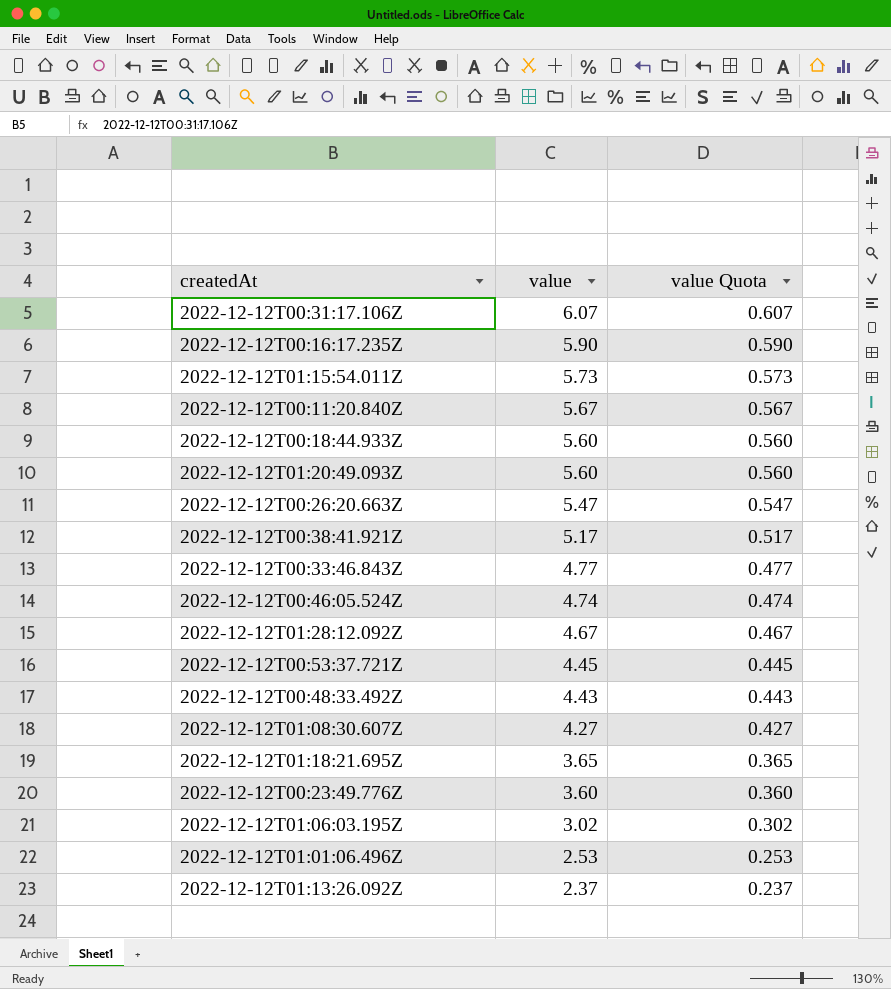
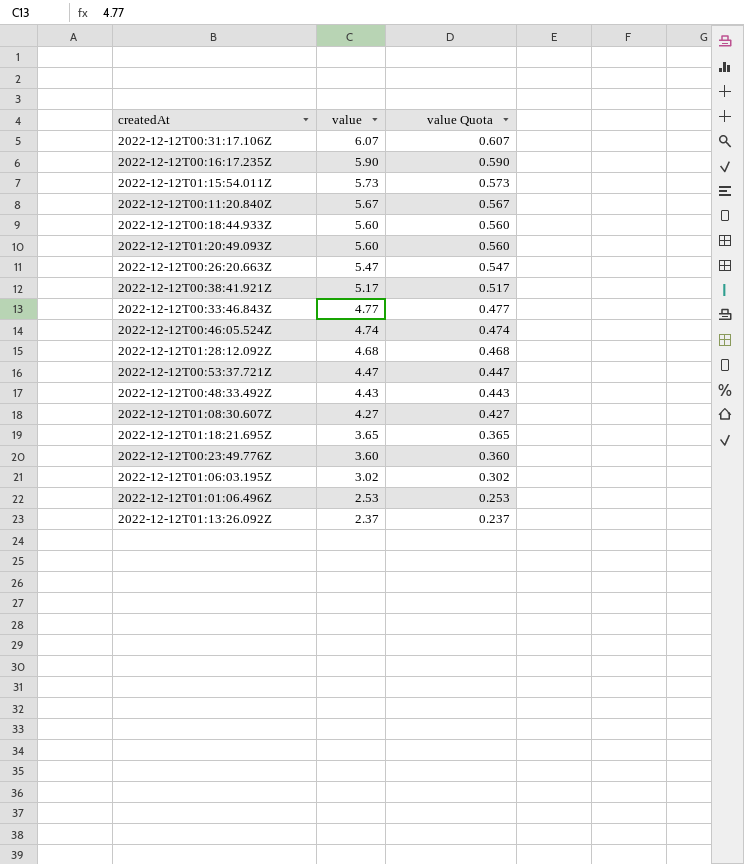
2022-12-12T01:28:12.092Z | value: 4.67 -> 4.68
2022-12-12T01:28:12.092Z | value Quota: 0.467 -> 0.468
2022-12-12T00:53:37.721Z | value: 4.45 -> 4.47
2022-12-12T00:53:37.721Z | value Quota: 0.445 -> 0.447

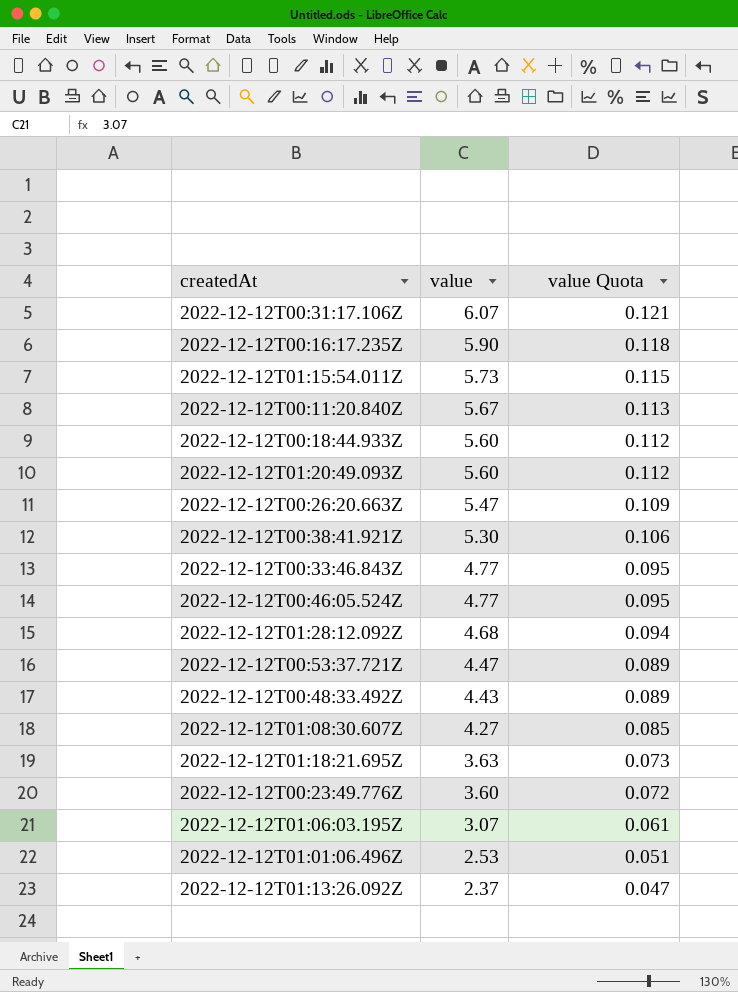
column value Quota | formula: [value] * 0.1 -> [value] * 0.02
2022-12-12T00:38:41.921Z | value: 5.17 -> 5.30
2022-12-12T00:46:05.524Z | value: 4.74 -> 4.77
2022-12-12T01:18:21.695Z | value: 3.65 -> 3.63
2022-12-12T01:06:03.195Z | value: 3.02 -> 3.07

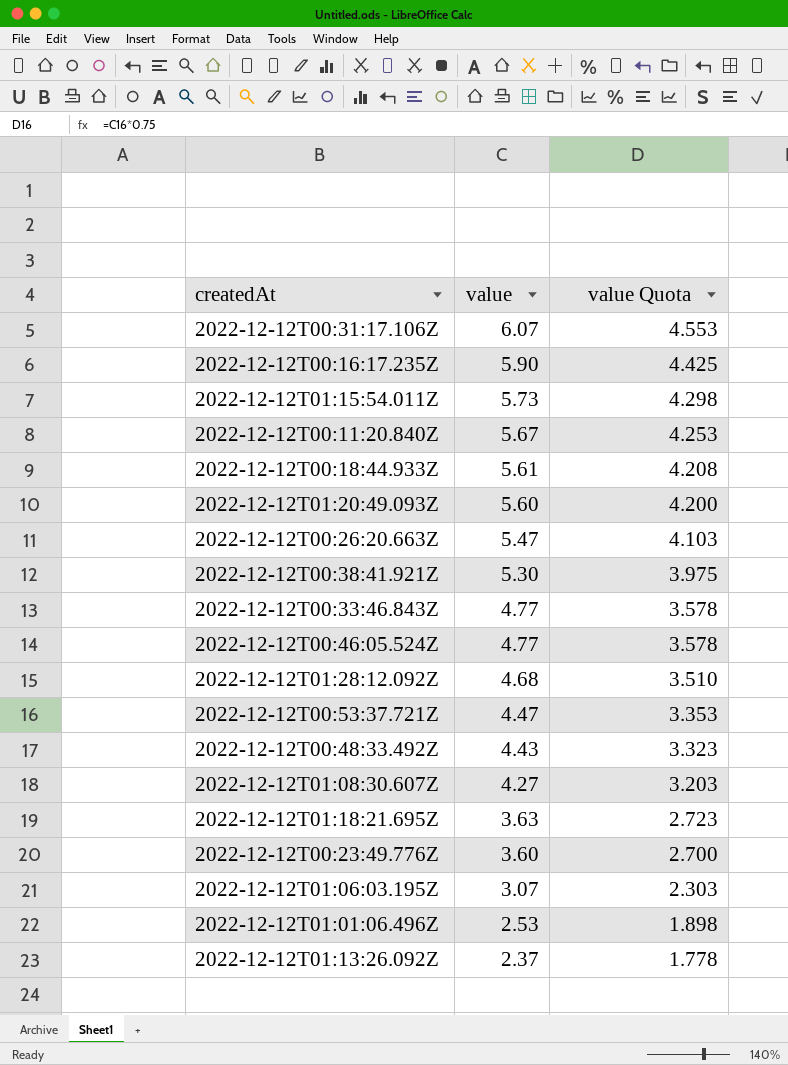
column value Quota | formula: [value] * 0.02 -> [value] * 0.75
2022-12-12T00:18:44.933Z | value: 5.60 -> 5.61

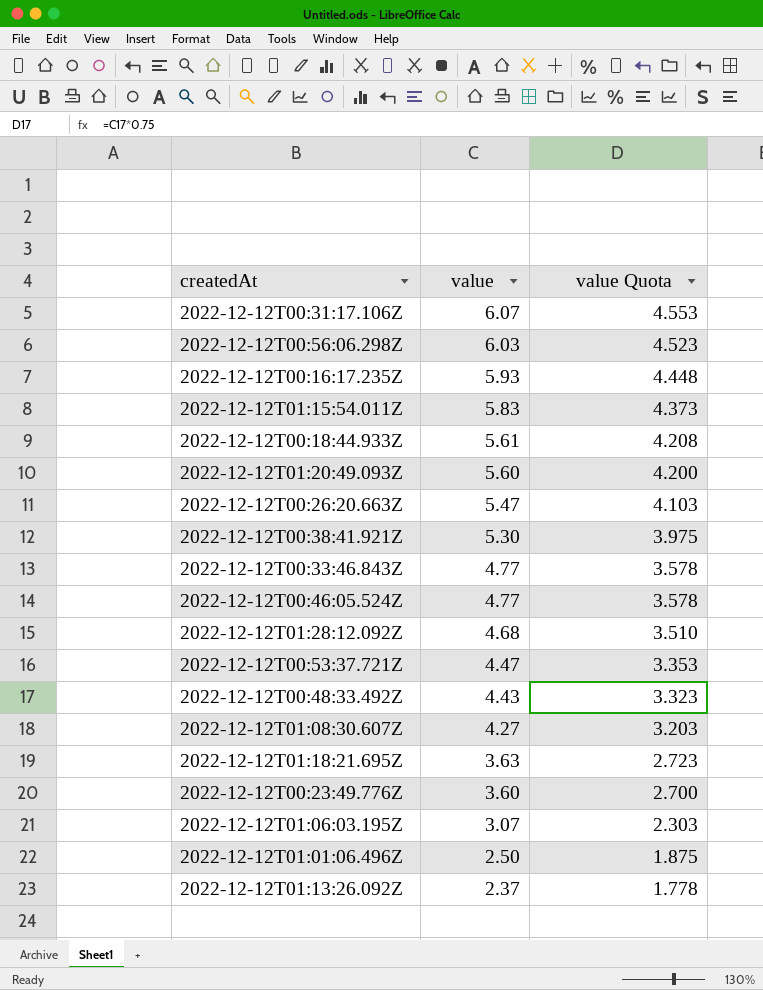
row 2022-12-12T00:11:20.840Z: 5.67 | 4.253 -> none
row 2022-12-12T00:56:06.298Z: none -> 6.03 | 4.523
2022-12-12T00:16:17.235Z | value: 5.90 -> 5.93
2022-12-12T00:16:17.235Z | value Quota: 4.425 -> 4.448
2022-12-12T01:15:54.011Z | value: 5.73 -> 5.83
2022-12-12T01:15:54.011Z | value Quota: 4.298 -> 4.373
2022-12-12T01:01:06.496Z | value: 2.53 -> 2.50
2022-12-12T01:01:06.496Z | value Quota: 1.898 -> 1.875

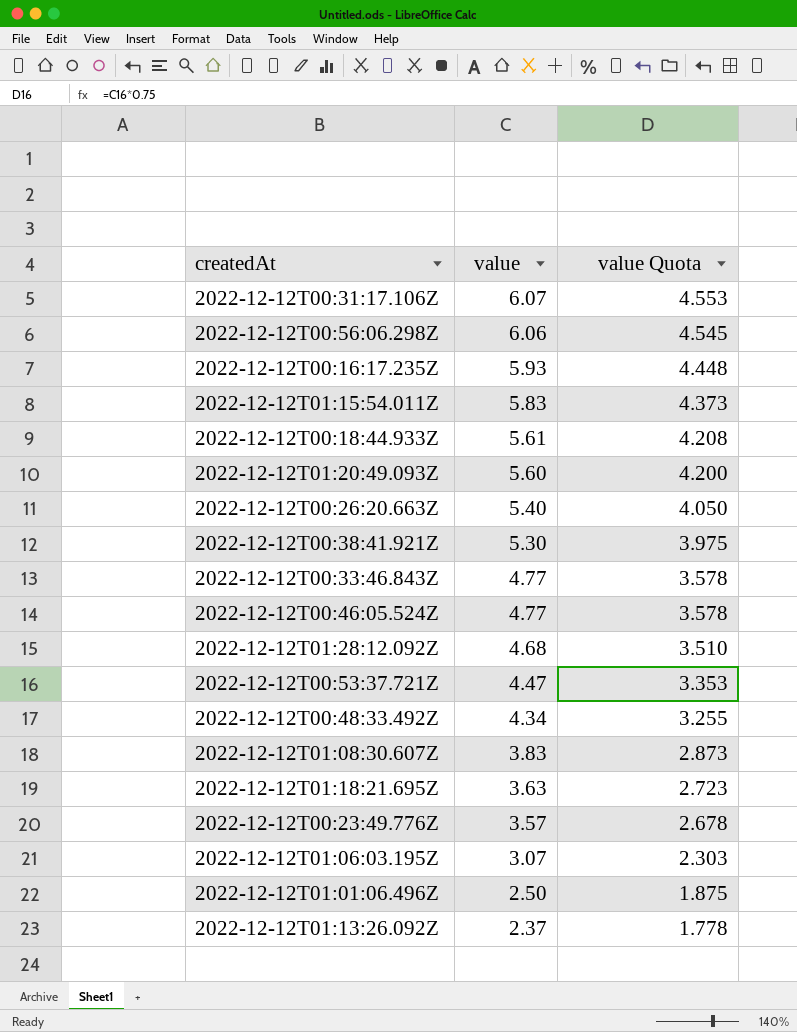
2022-12-12T00:56:06.298Z | value: 6.03 -> 6.06
2022-12-12T00:56:06.298Z | value Quota: 4.523 -> 4.545
2022-12-12T00:26:20.663Z | value: 5.47 -> 5.40
2022-12-12T00:26:20.663Z | value Quota: 4.103 -> 4.050
2022-12-12T00:48:33.492Z | value: 4.43 -> 4.34
2022-12-12T00:48:33.492Z | value Quota: 3.323 -> 3.255
2022-12-12T01:08:30.607Z | value: 4.27 -> 3.83
2022-12-12T01:08:30.607Z | value Quota: 3.203 -> 2.873
2022-12-12T00:23:49.776Z | value: 3.60 -> 3.57
2022-12-12T00:23:49.776Z | value Quota: 2.700 -> 2.678

